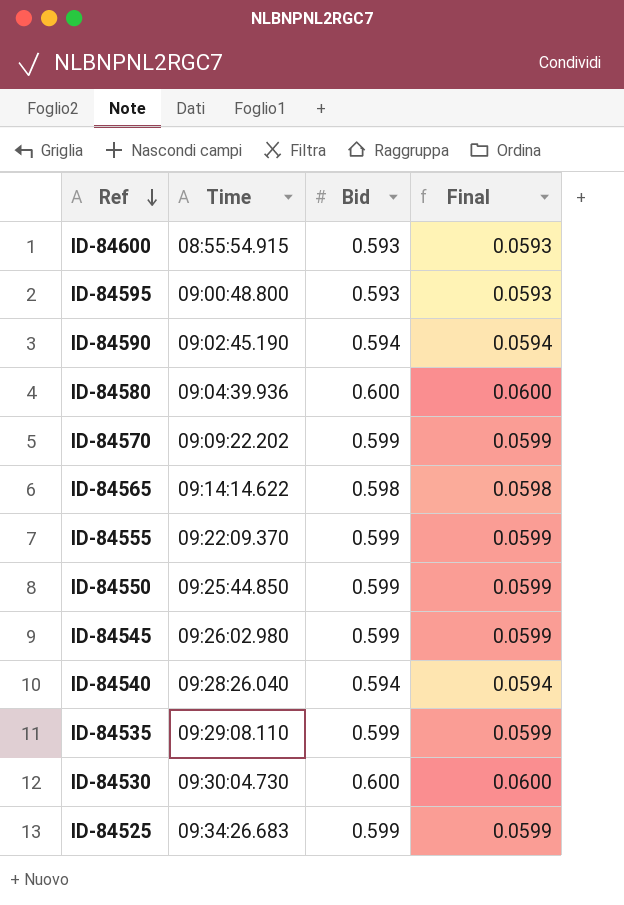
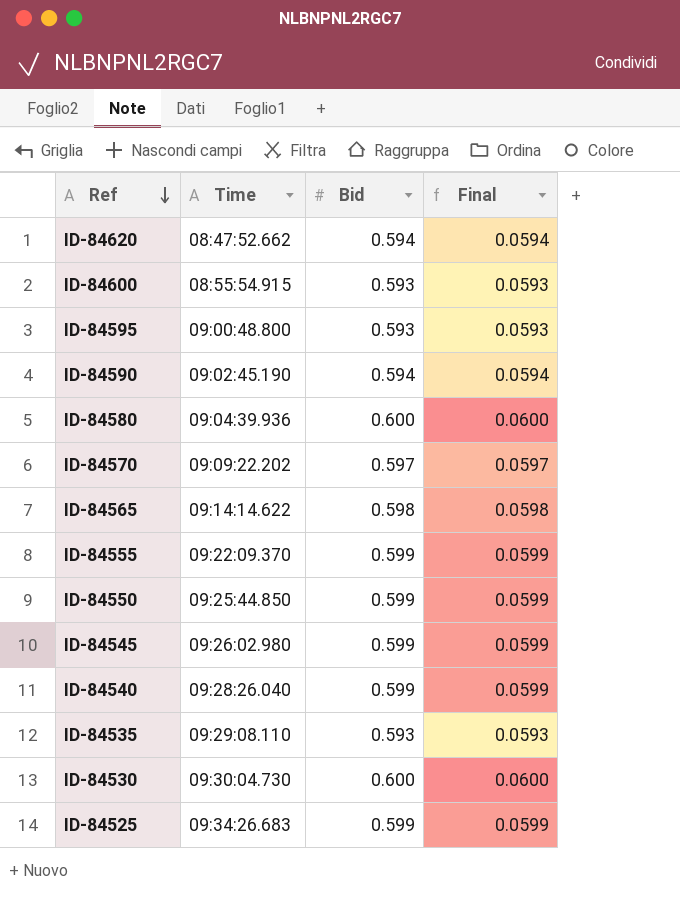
row ID-84620: none -> 08:47:52.662 | 0.594 | 0.0594
ID-84570 | Bid: 0.599 -> 0.597
ID-84570 | Final: 0.0599 -> 0.0597
ID-84540 | Bid: 0.594 -> 0.599
ID-84540 | Final: 0.0594 -> 0.0599
ID-84535 | Bid: 0.599 -> 0.593
ID-84535 | Final: 0.0599 -> 0.0593

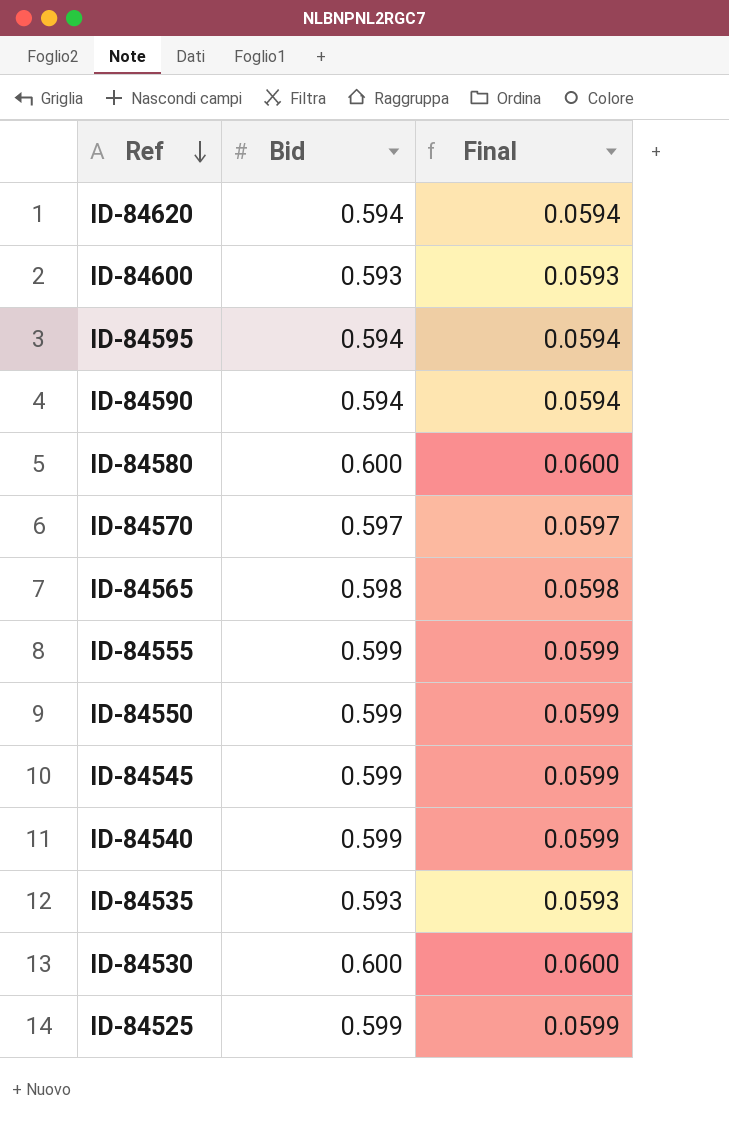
column Time | position: 2 -> none
ID-84595 | Bid: 0.593 -> 0.594
ID-84595 | Final: 0.0593 -> 0.0594

